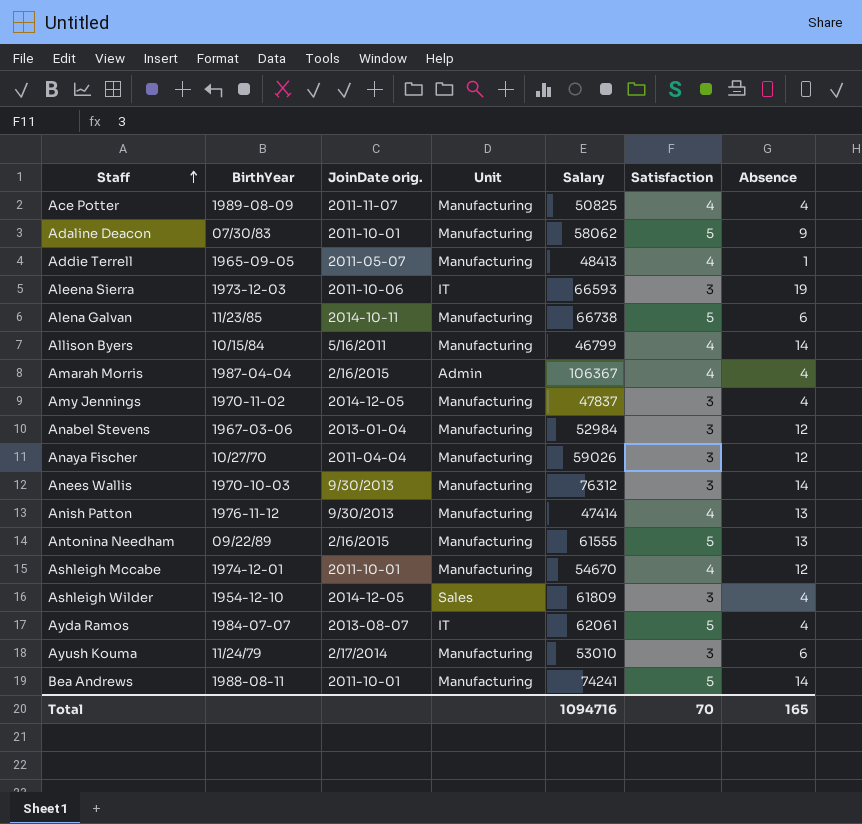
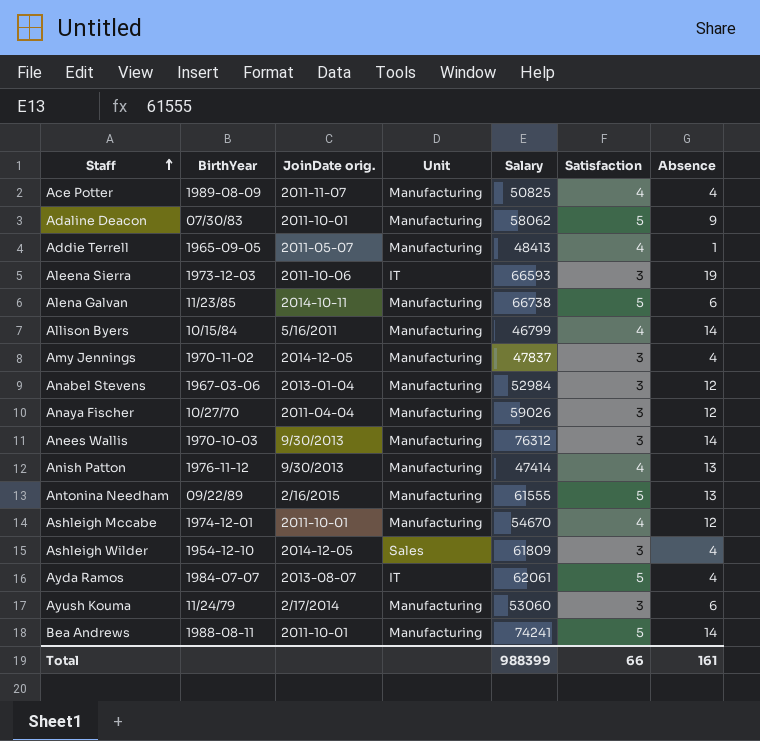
row Amarah Morris: 1987-04-04 | 2/16/2015 | Admin | 106367 | 4 | 4 -> none
Ayush Kouma | Salary: 53010 -> 53060
Total | Salary: 1094716 -> 988399
Total | Satisfaction: 70 -> 66
Total | Absence: 165 -> 161

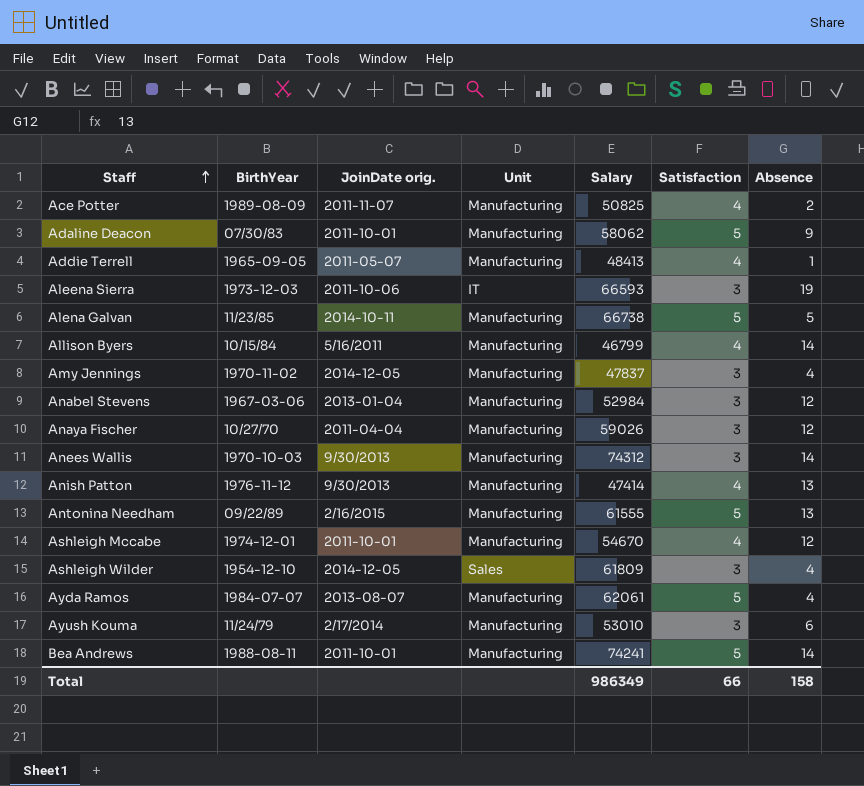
Ace Potter | Absence: 4 -> 2
Alena Galvan | Absence: 6 -> 5
Anees Wallis | Salary: 76312 -> 74312
Ayda Ramos | Unit: IT -> Manufacturing
Ayush Kouma | Salary: 53060 -> 53010
Total | Salary: 988399 -> 986349
Total | Absence: 161 -> 158

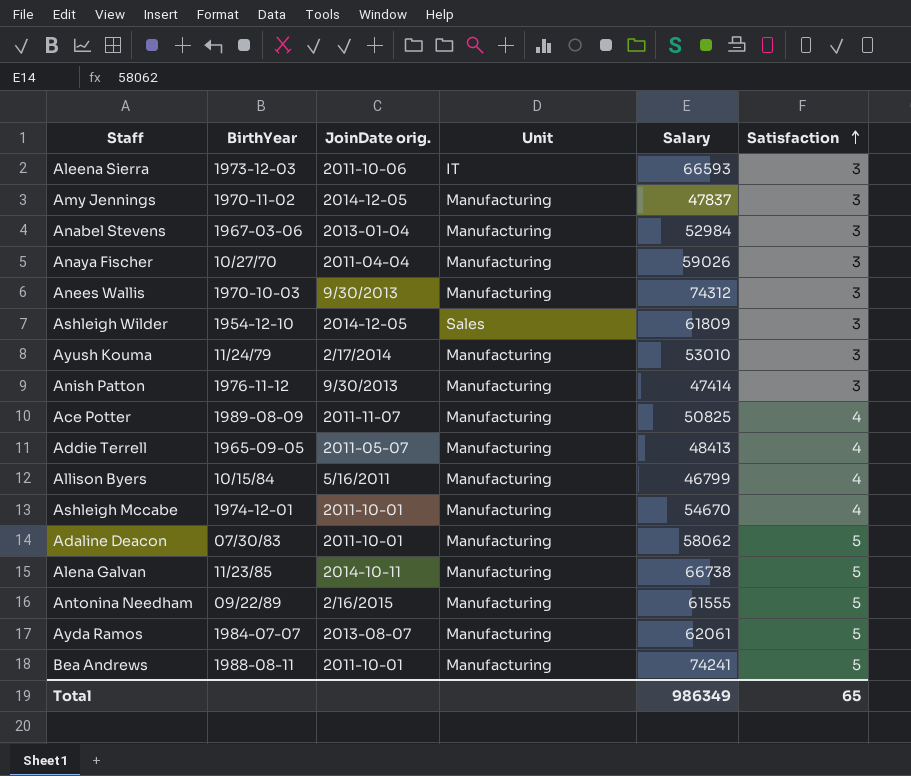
row order: Staff ascending -> Satisfaction ascending
column Absence | position: 7 -> none
Anish Patton | Satisfaction: 4 -> 3
Total | Satisfaction: 66 -> 65

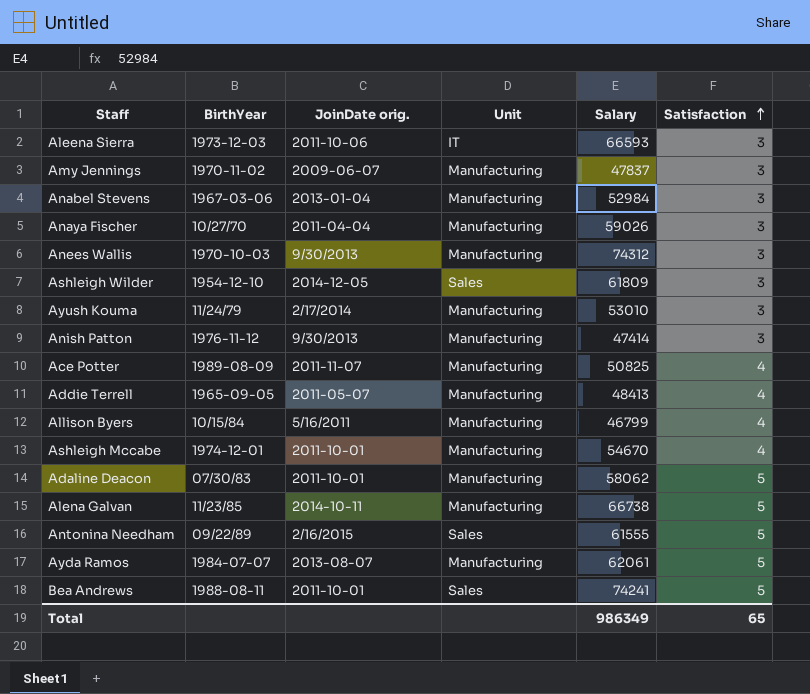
Amy Jennings | JoinDate orig.: 2014-12-05 -> 2009-06-07
Antonina Needham | Unit: Manufacturing -> Sales
Bea Andrews | Unit: Manufacturing -> Sales

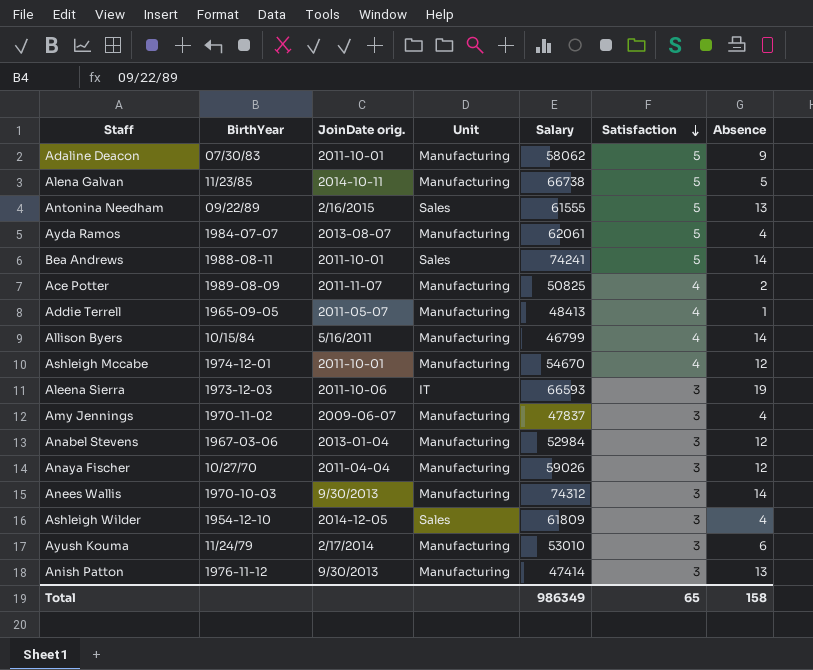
row order: Satisfaction ascending -> Satisfaction descending
column Absence | position: none -> 7

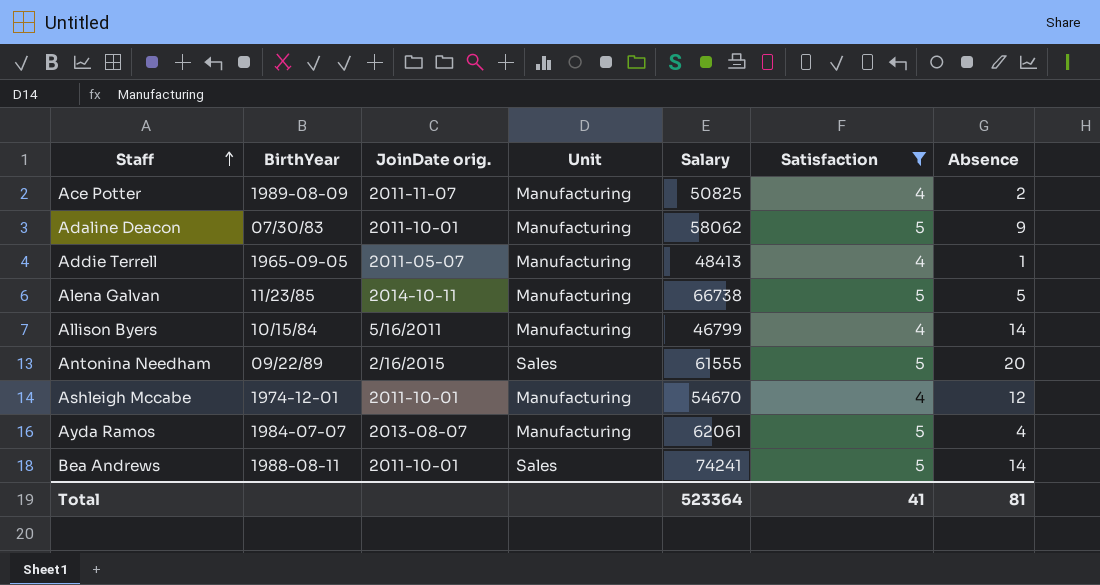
filter: none -> Satisfaction != 3
row order: Satisfaction descending -> Staff ascending
Antonina Needham | Absence: 13 -> 20
Total | Salary: 986349 -> 523364
Total | Satisfaction: 65 -> 41
Total | Absence: 158 -> 81

